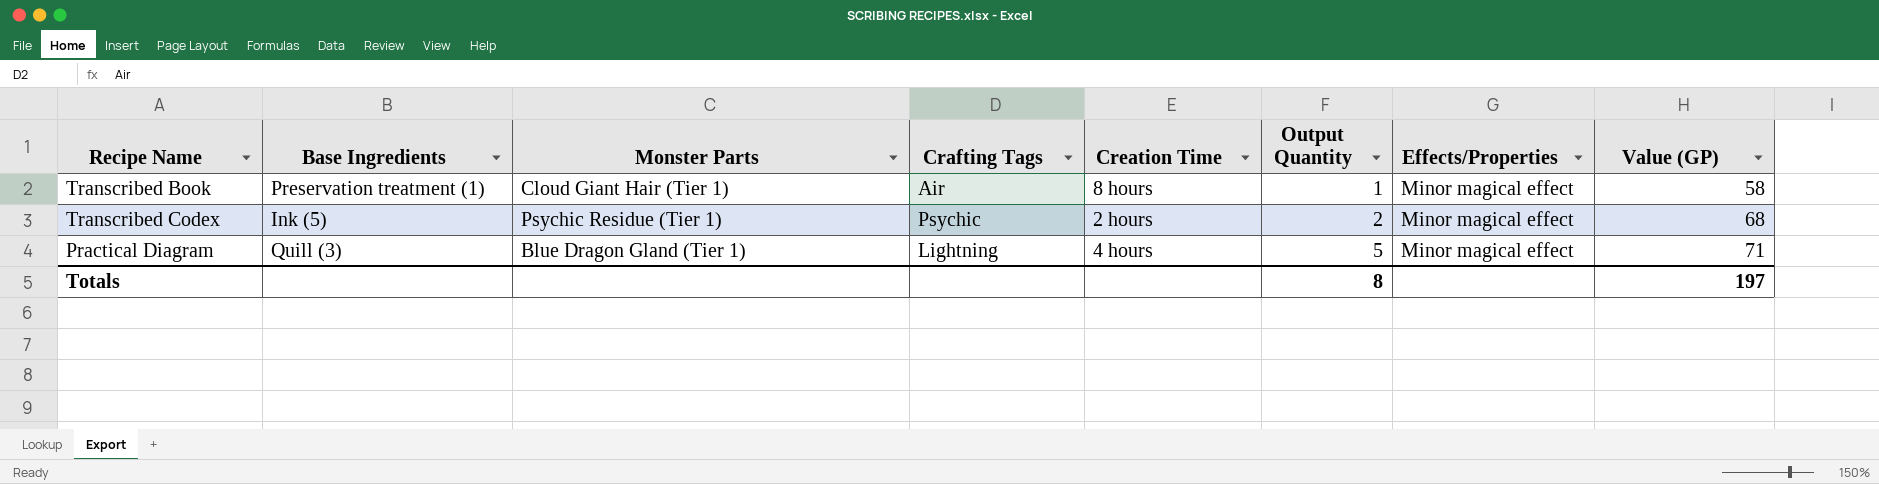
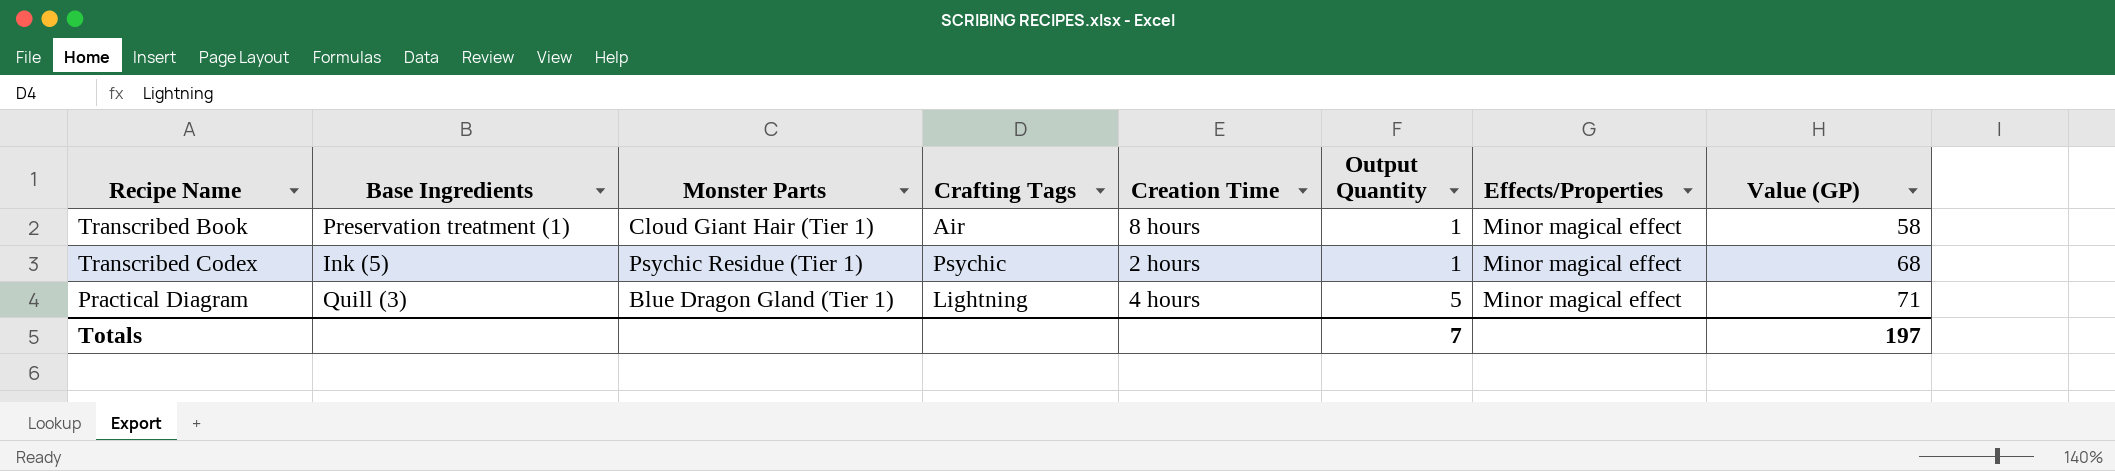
Transcribed Codex | Output Quantity: 2 -> 1
Totals | Output Quantity: 8 -> 7

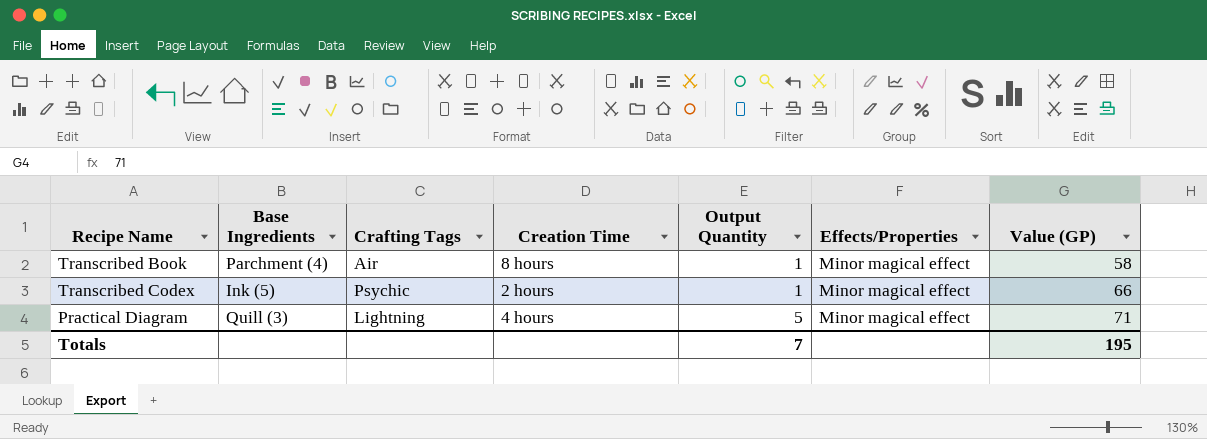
column Monster Parts | position: 3 -> none
Transcribed Book | Base Ingredients: Preservation treatment (1) -> Parchment (4)
Transcribed Codex | Value (GP): 68 -> 66
Totals | Value (GP): 197 -> 195

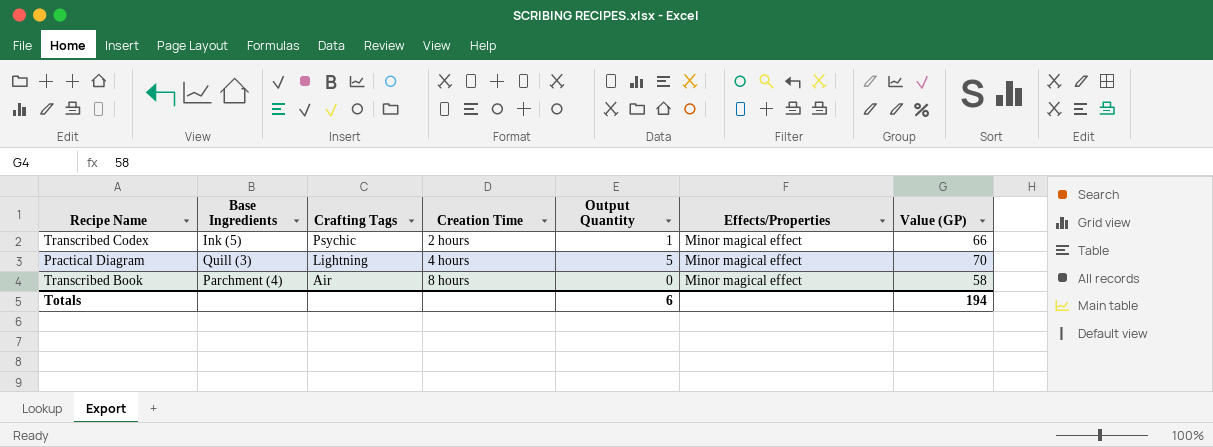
row order: Output Quantity ascending -> Crafting Tags descending
Practical Diagram | Value (GP): 71 -> 70
Transcribed Book | Output Quantity: 1 -> 0
Totals | Output Quantity: 7 -> 6
Totals | Value (GP): 195 -> 194

